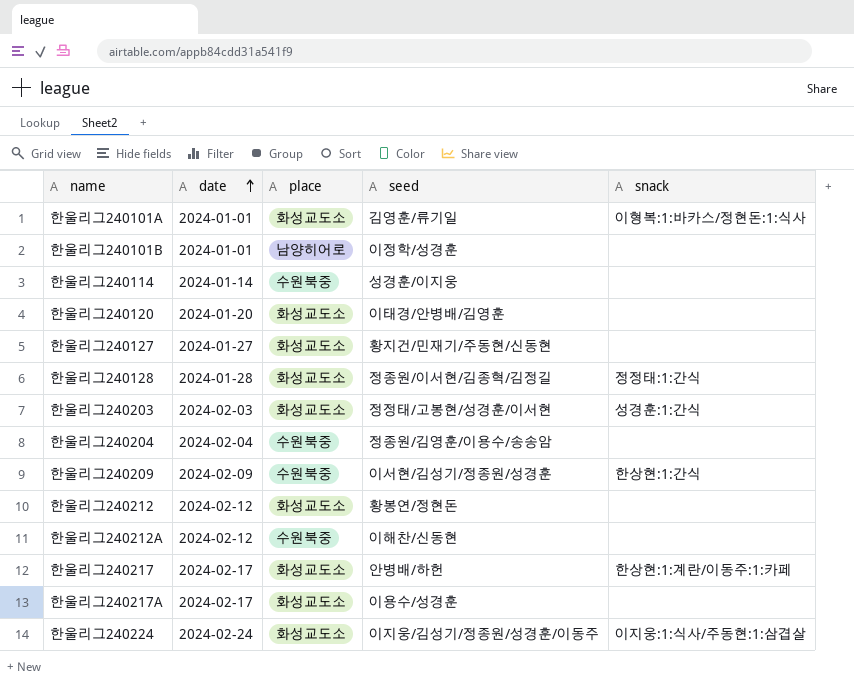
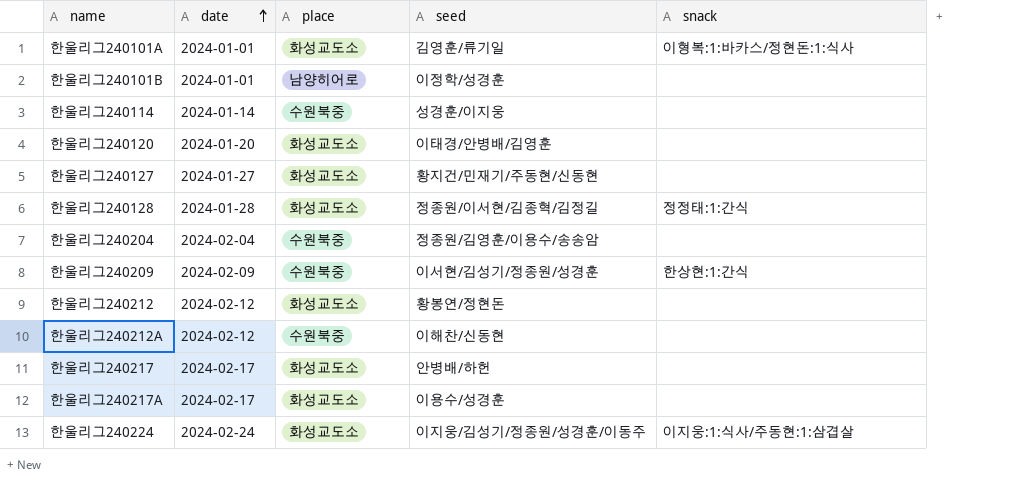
row 한울리그240203: 2024-02-03 | 화성교도소 | 정정태/고봉현/성경훈/이서현 | 성경훈:1:간식 -> none
한울리그240217 | snack: 한상현:1:계란/이동주:1:카페 -> none

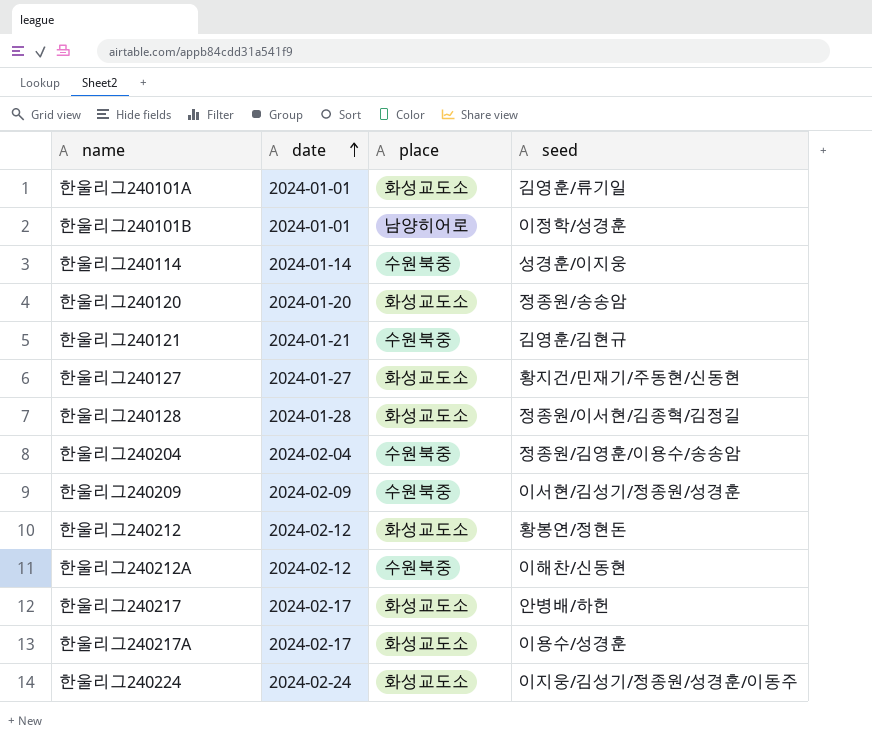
column snack | position: 5 -> none
한울리그240120 | seed: 이태경/안병배/김영훈 -> 정종원/송송암
row 한울리그240121: none -> 2024-01-21 | 수원북중 | 김영훈/김현규

